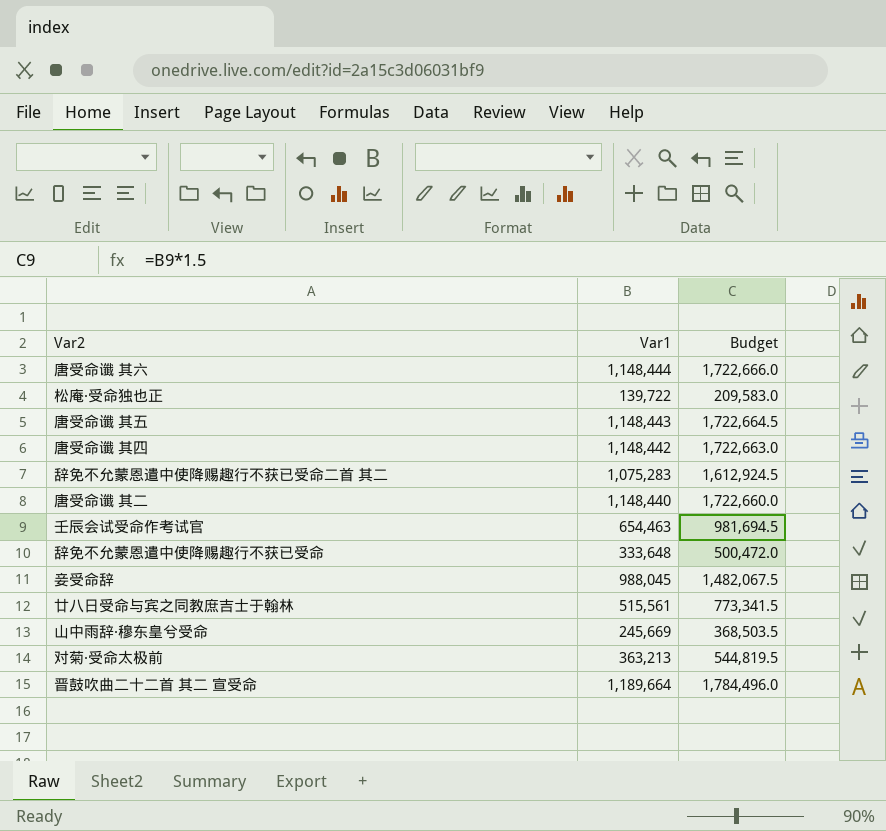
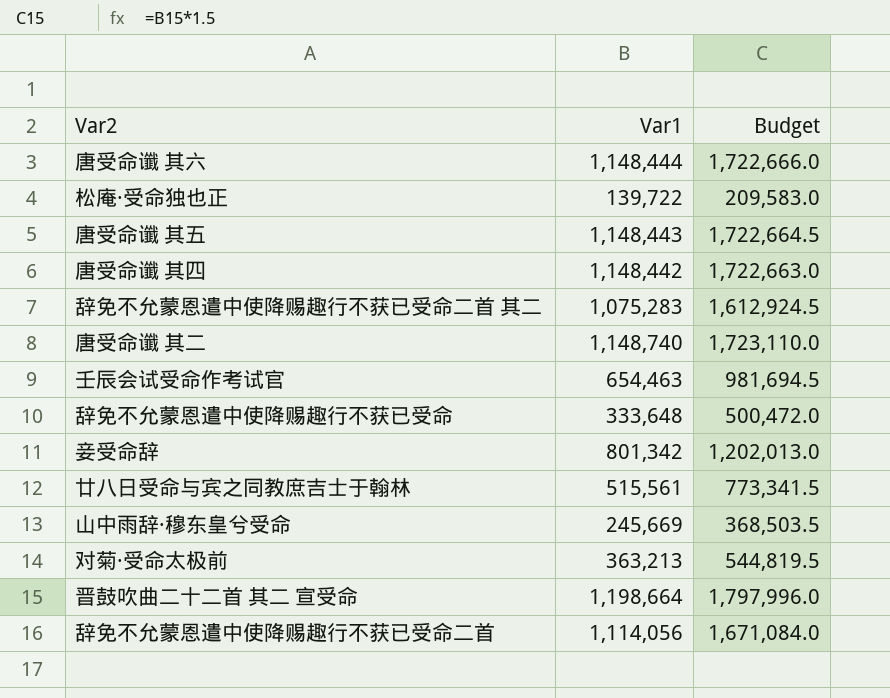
唐受命谶 其二 | Var1: 1,148,440 -> 1,148,740
唐受命谶 其二 | Budget: 1,722,660.0 -> 1,723,110.0
妾受命辞 | Var1: 988,045 -> 801,342
妾受命辞 | Budget: 1,482,067.5 -> 1,202,013.0
晋鼓吹曲二十二首 其二 宣受命 | Var1: 1,189,664 -> 1,198,664
晋鼓吹曲二十二首 其二 宣受命 | Budget: 1,784,496.0 -> 1,797,996.0
row 辞免不允蒙恩遣中使降赐趣行不获已受命二首: none -> 1,114,056 | 1,671,084.0

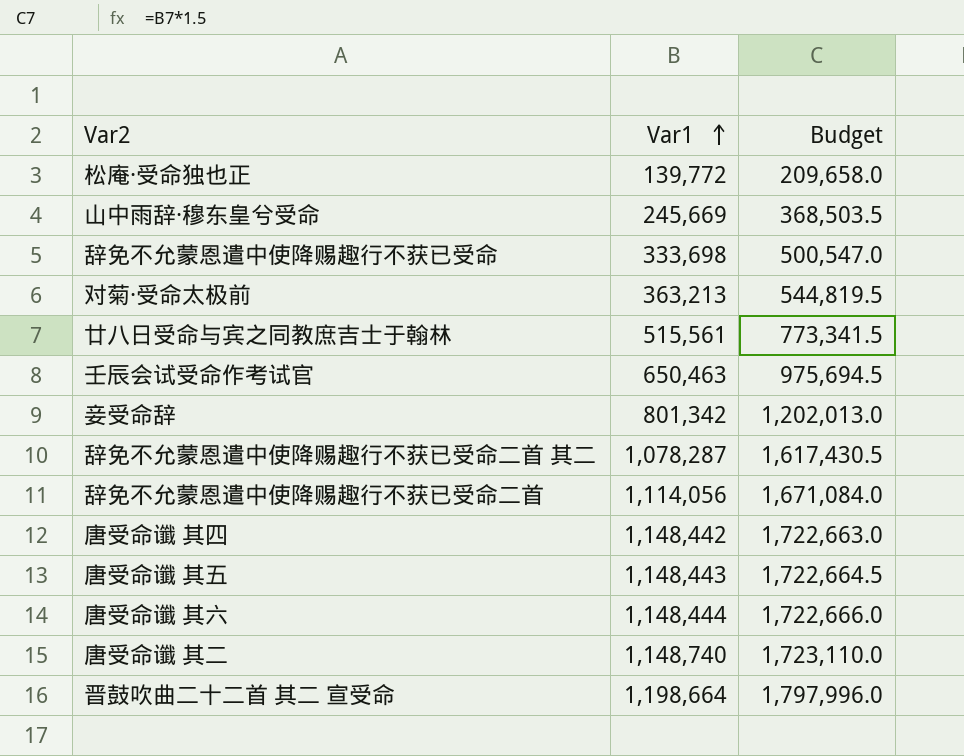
row order: none -> Var1 ascending
松庵·受命独也正 | Var1: 139,722 -> 139,772
松庵·受命独也正 | Budget: 209,583.0 -> 209,658.0
辞免不允蒙恩遣中使降赐趣行不获已受命 | Var1: 333,648 -> 333,698
辞免不允蒙恩遣中使降赐趣行不获已受命 | Budget: 500,472.0 -> 500,547.0
壬辰会试受命作考试官 | Var1: 654,463 -> 650,463
壬辰会试受命作考试官 | Budget: 981,694.5 -> 975,694.5
辞免不允蒙恩遣中使降赐趣行不获已受命二首 其二 | Var1: 1,075,283 -> 1,078,287
辞免不允蒙恩遣中使降赐趣行不获已受命二首 其二 | Budget: 1,612,924.5 -> 1,617,430.5

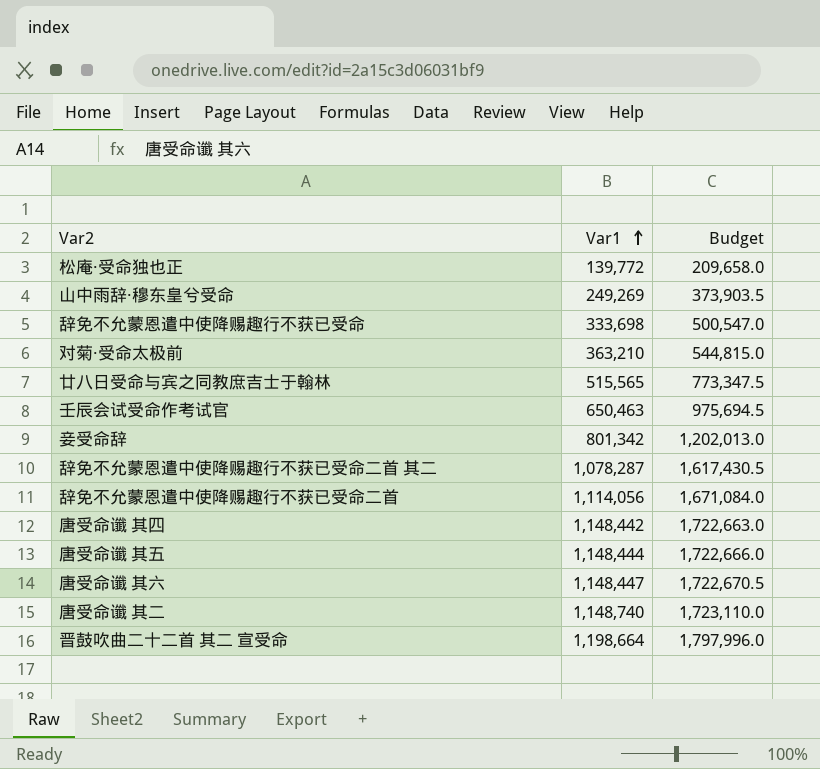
山中雨辞·穆东皇兮受命 | Var1: 245,669 -> 249,269
山中雨辞·穆东皇兮受命 | Budget: 368,503.5 -> 373,903.5
对菊·受命太极前 | Var1: 363,213 -> 363,210
对菊·受命太极前 | Budget: 544,819.5 -> 544,815.0
廿八日受命与宾之同教庶吉士于翰林 | Var1: 515,561 -> 515,565
廿八日受命与宾之同教庶吉士于翰林 | Budget: 773,341.5 -> 773,347.5
唐受命谶 其五 | Var1: 1,148,443 -> 1,148,444
唐受命谶 其五 | Budget: 1,722,664.5 -> 1,722,666.0
唐受命谶 其六 | Var1: 1,148,444 -> 1,148,447
唐受命谶 其六 | Budget: 1,722,666.0 -> 1,722,670.5

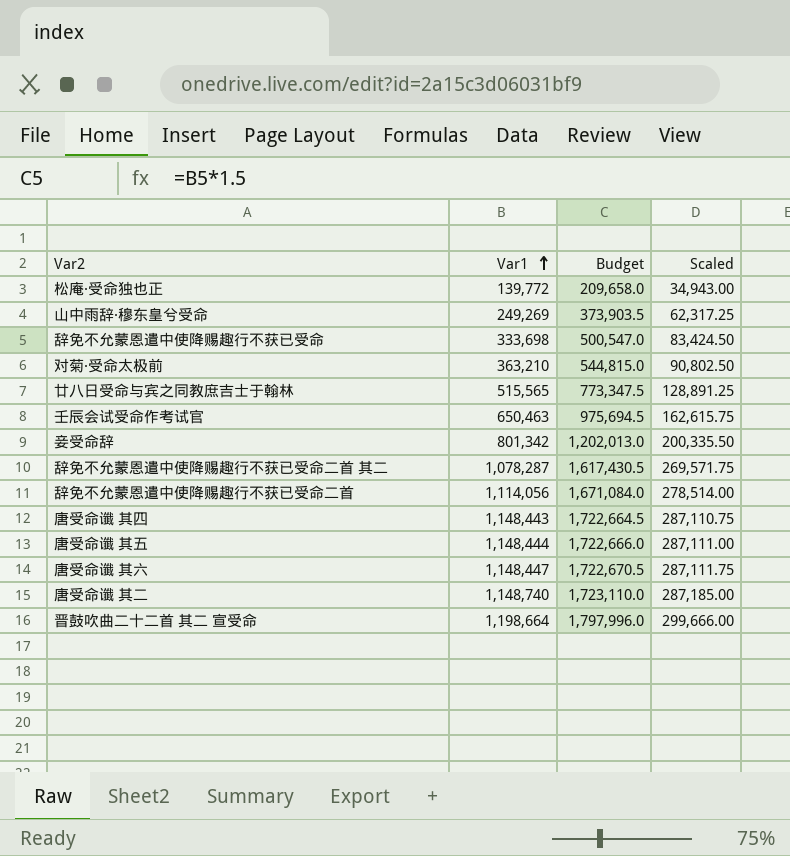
column Scaled | formula: none -> [Var1] * 0.25
唐受命谶 其四 | Var1: 1,148,442 -> 1,148,443
唐受命谶 其四 | Budget: 1,722,663.0 -> 1,722,664.5

